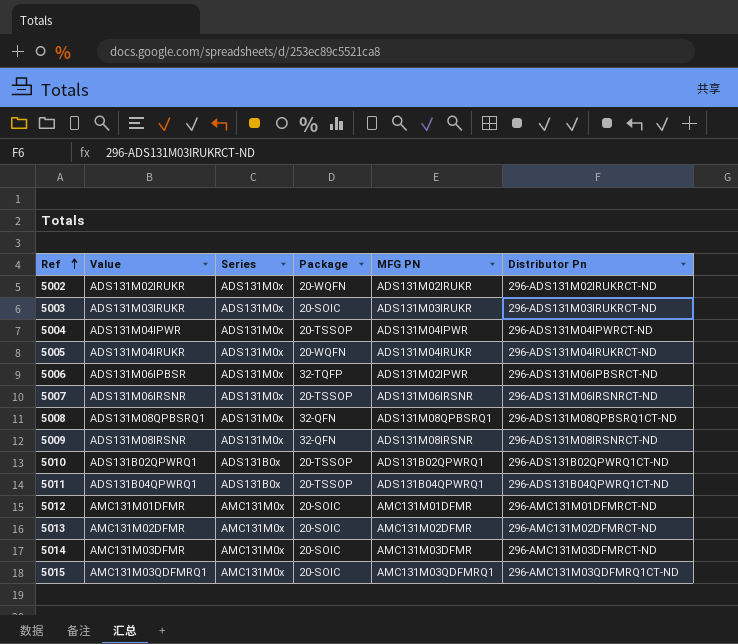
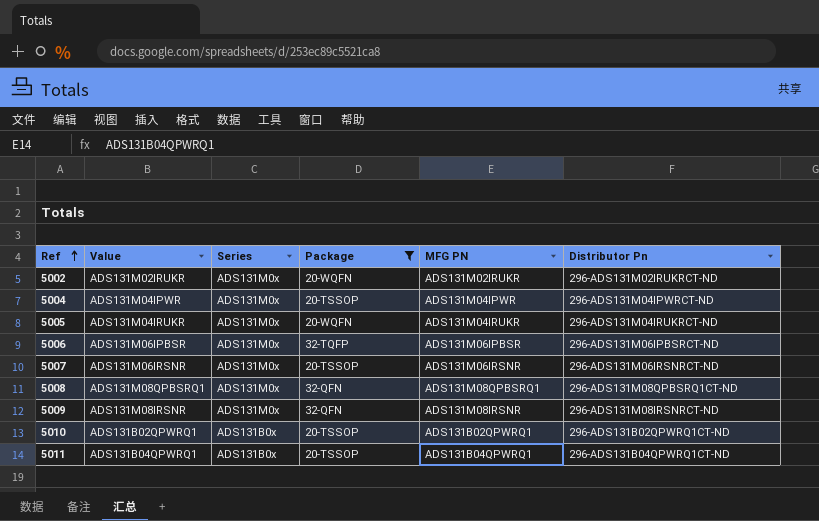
filter: none -> Package != 20-SOIC
5006 | MFG PN: ADS131M02IPWR -> ADS131M06IPBSR

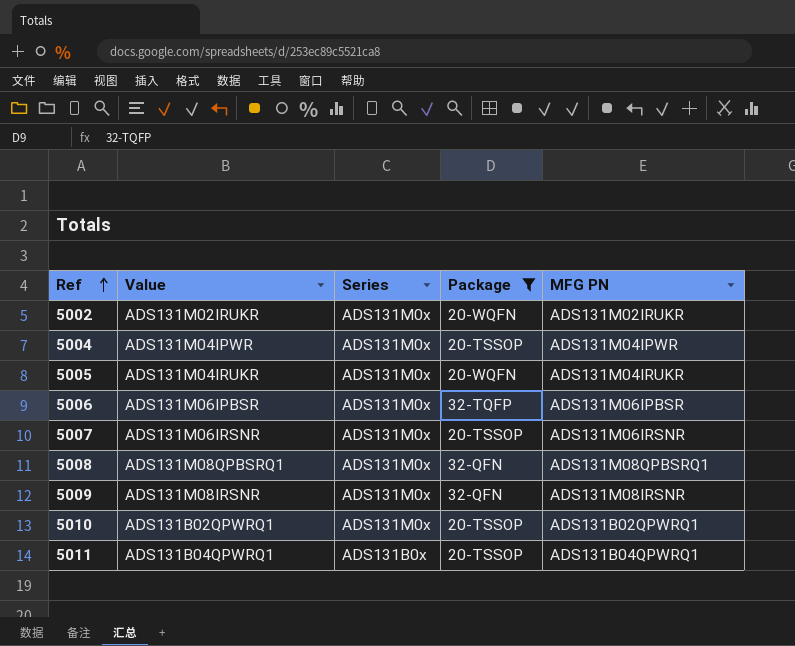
column Distributor Pn | position: 6 -> none
5010 | Series: ADS131B0x -> ADS131M0x

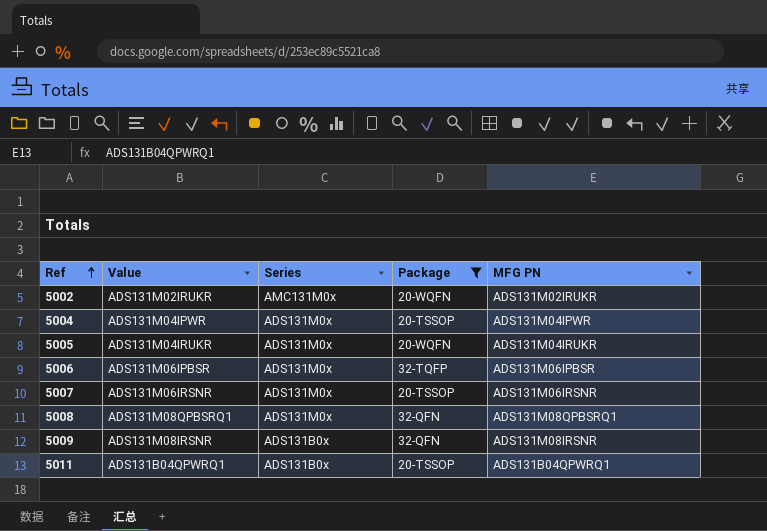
row 5010: ADS131B02QPWRQ1 | ADS131M0x | 20-TSSOP | ADS131B02QPWRQ1 -> none
5002 | Series: ADS131M0x -> AMC131M0x
5009 | Series: ADS131M0x -> ADS131B0x

